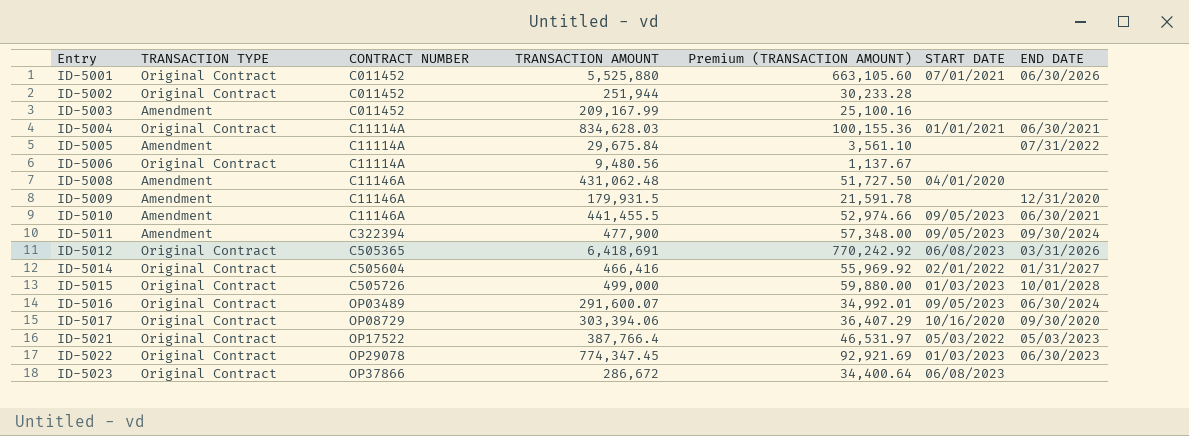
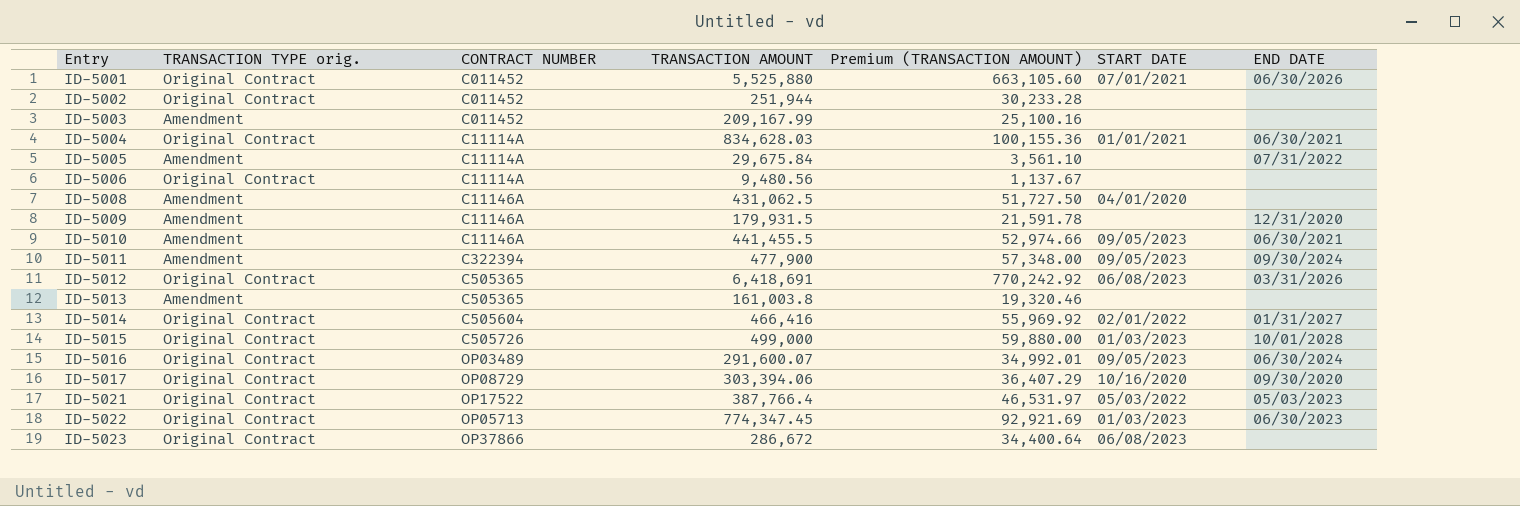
column name: TRANSACTION TYPE -> TRANSACTION TYPE orig.
ID-5008 | TRANSACTION AMOUNT: 431,062.48 -> 431,062.5
row ID-5013: none -> Amendment | C505365 | 161,003.8 | 19,320.46 | none | none
ID-5022 | CONTRACT NUMBER: OP29078 -> OP05713

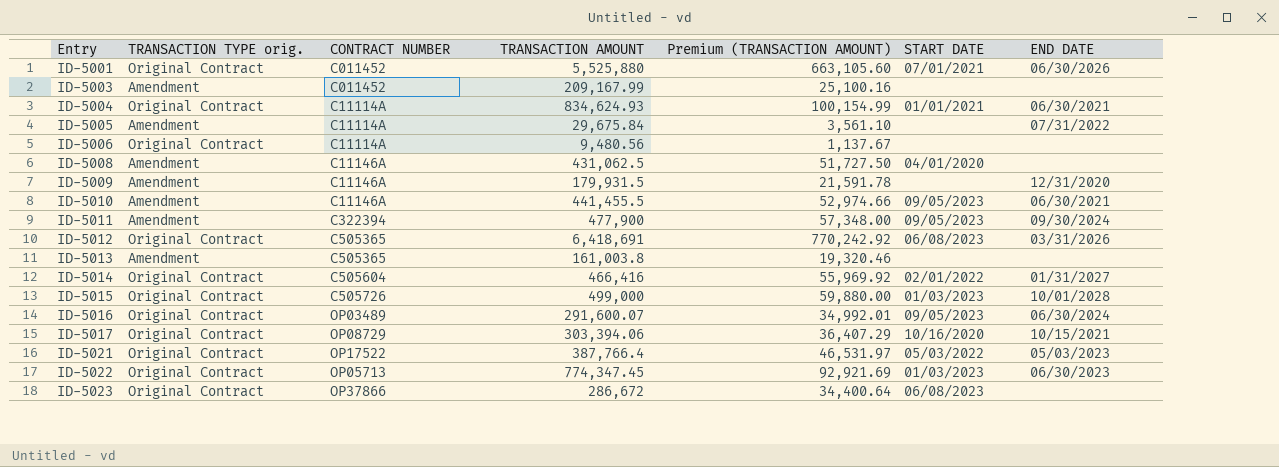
row ID-5002: Original Contract | C011452 | 251,944 | 30,233.28 | none | none -> none
ID-5004 | TRANSACTION AMOUNT: 834,628.03 -> 834,624.93
ID-5004 | Premium (TRANSACTION AMOUNT): 100,155.36 -> 100,154.99
ID-5017 | END DATE: 09/30/2020 -> 10/15/2021

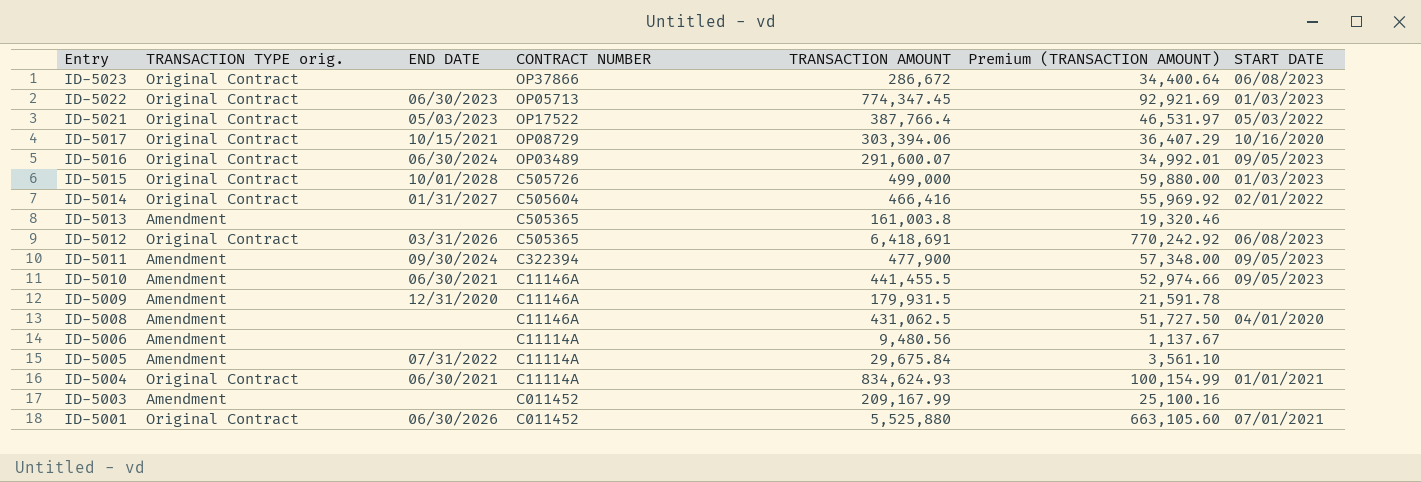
row order: Entry ascending -> Entry descending
column END DATE | position: 7 -> 3
ID-5006 | TRANSACTION TYPE orig.: Original Contract -> Amendment

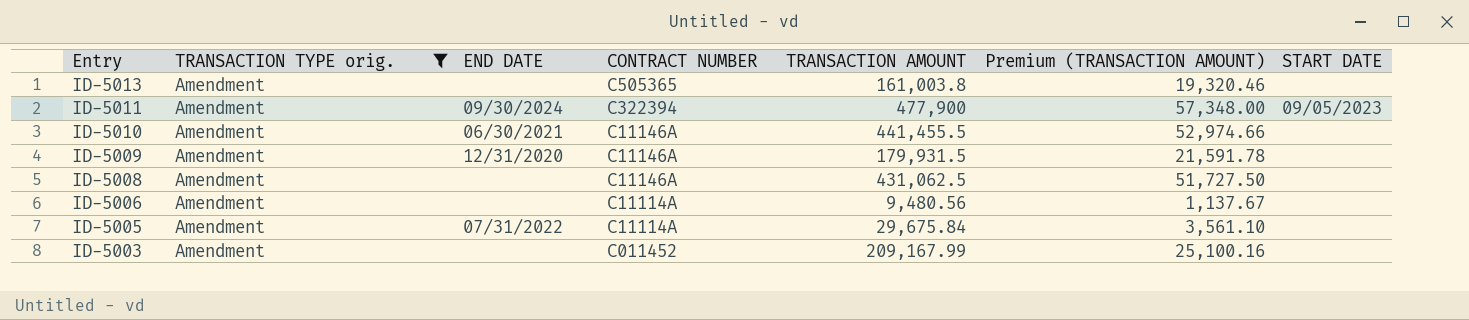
filter: none -> TRANSACTION TYPE orig. = Amendment
ID-5010 | START DATE: 09/05/2023 -> none
ID-5008 | START DATE: 04/01/2020 -> none

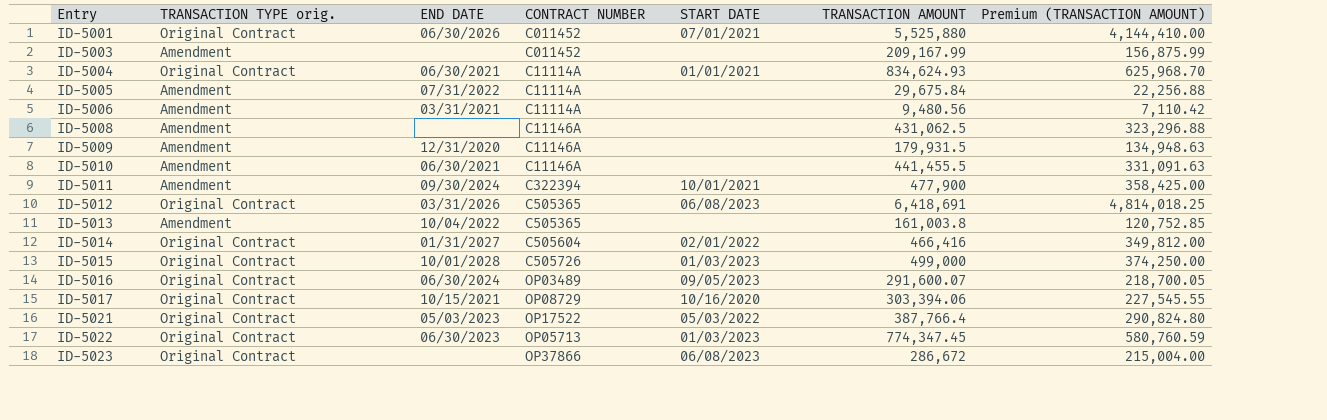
filter: TRANSACTION TYPE orig. = Amendment -> none
row order: Entry descending -> Entry ascending
column START DATE | position: 7 -> 5
column Premium (TRANSACTION AMOUNT) | formula: [TRANSACTION AMOUNT] * 0.12 -> [TRANSACTION AMOUNT] * 0.75
ID-5006 | END DATE: none -> 03/31/2021
ID-5011 | START DATE: 09/05/2023 -> 10/01/2021
ID-5013 | END DATE: none -> 10/04/2022

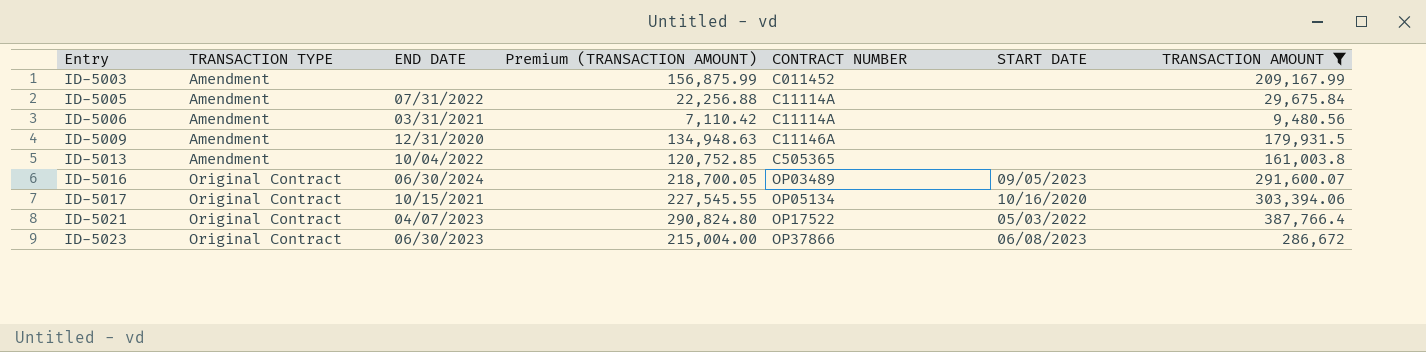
filter: none -> TRANSACTION AMOUNT <= 387,766.4
column name: TRANSACTION TYPE orig. -> TRANSACTION TYPE
column Premium (TRANSACTION AMOUNT) | position: 7 -> 4
ID-5017 | CONTRACT NUMBER: OP08729 -> OP05134
ID-5021 | END DATE: 05/03/2023 -> 04/07/2023
ID-5023 | END DATE: none -> 06/30/2023

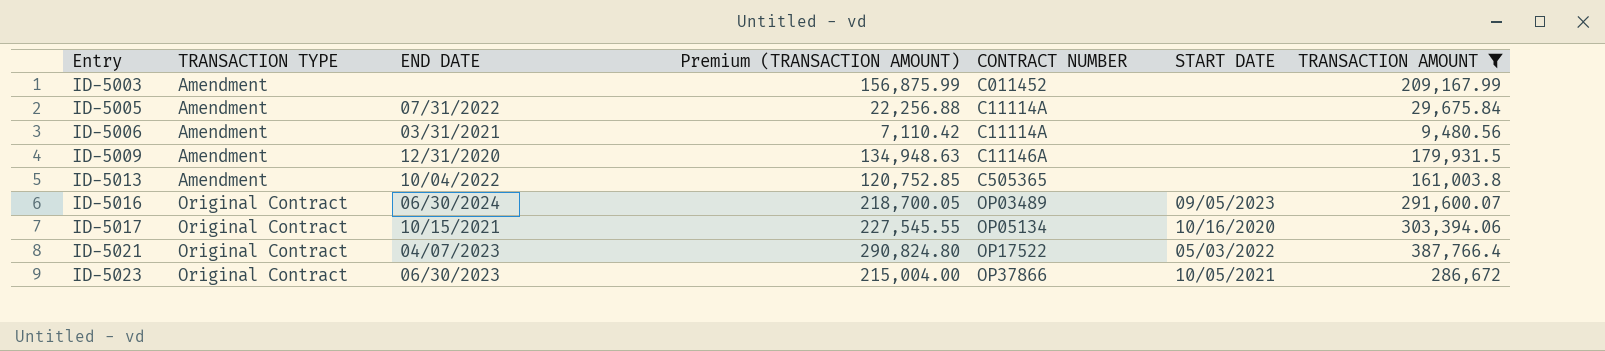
ID-5023 | START DATE: 06/08/2023 -> 10/05/2021

